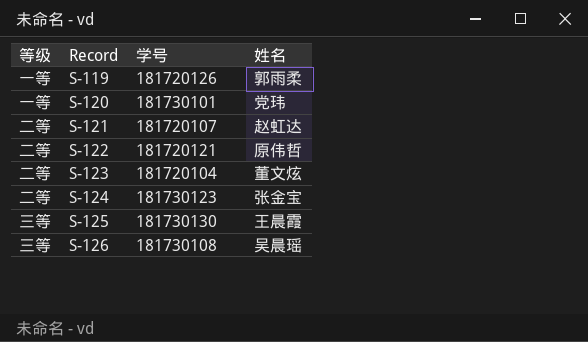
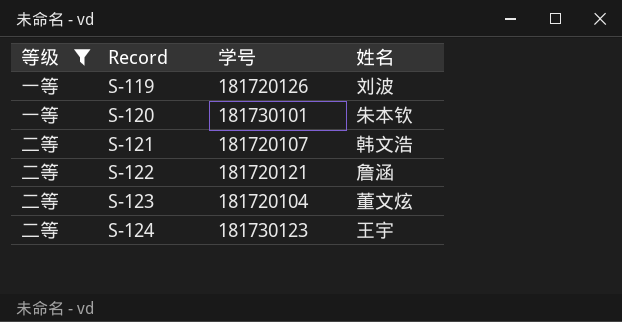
filter: none -> 等级 != 三等
S-119 | 姓名: 郭雨柔 -> 刘波
S-120 | 姓名: 党玮 -> 朱本钦
S-121 | 姓名: 赵虹达 -> 韩文浩
S-122 | 姓名: 原伟哲 -> 詹涵
S-124 | 姓名: 张金宝 -> 王宇

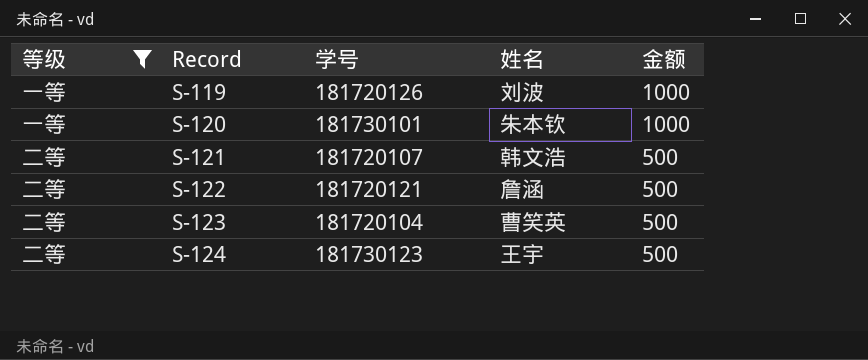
column 金额 | position: none -> 5
S-123 | 姓名: 董文炫 -> 曹笑英

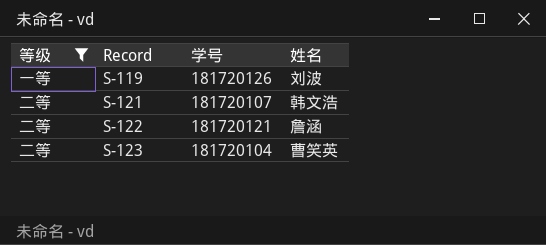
column 金额 | position: 5 -> none
row S-120: 一等 | 181730101 | 朱本钦 | 1000 -> none
row S-124: 二等 | 181730123 | 王宇 | 500 -> none

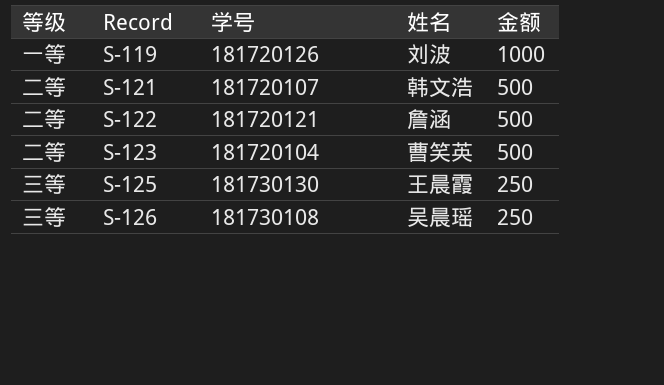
filter: 等级 != 三等 -> none
column 金额 | position: none -> 5

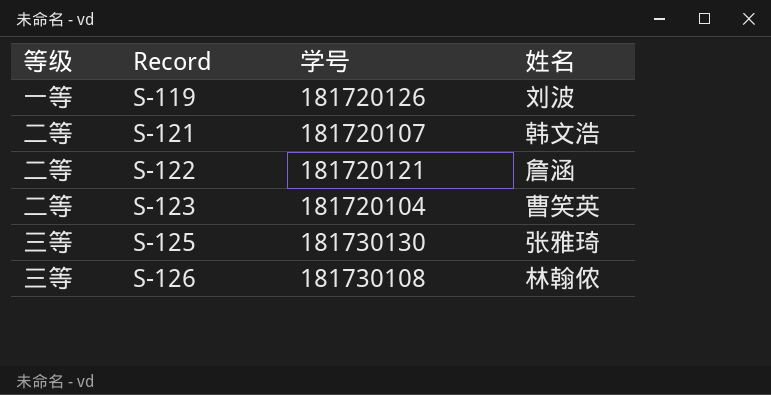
column 金额 | position: 5 -> none
S-125 | 姓名: 王晨霞 -> 张雅琦
S-126 | 姓名: 吴晨瑶 -> 林翰侬

